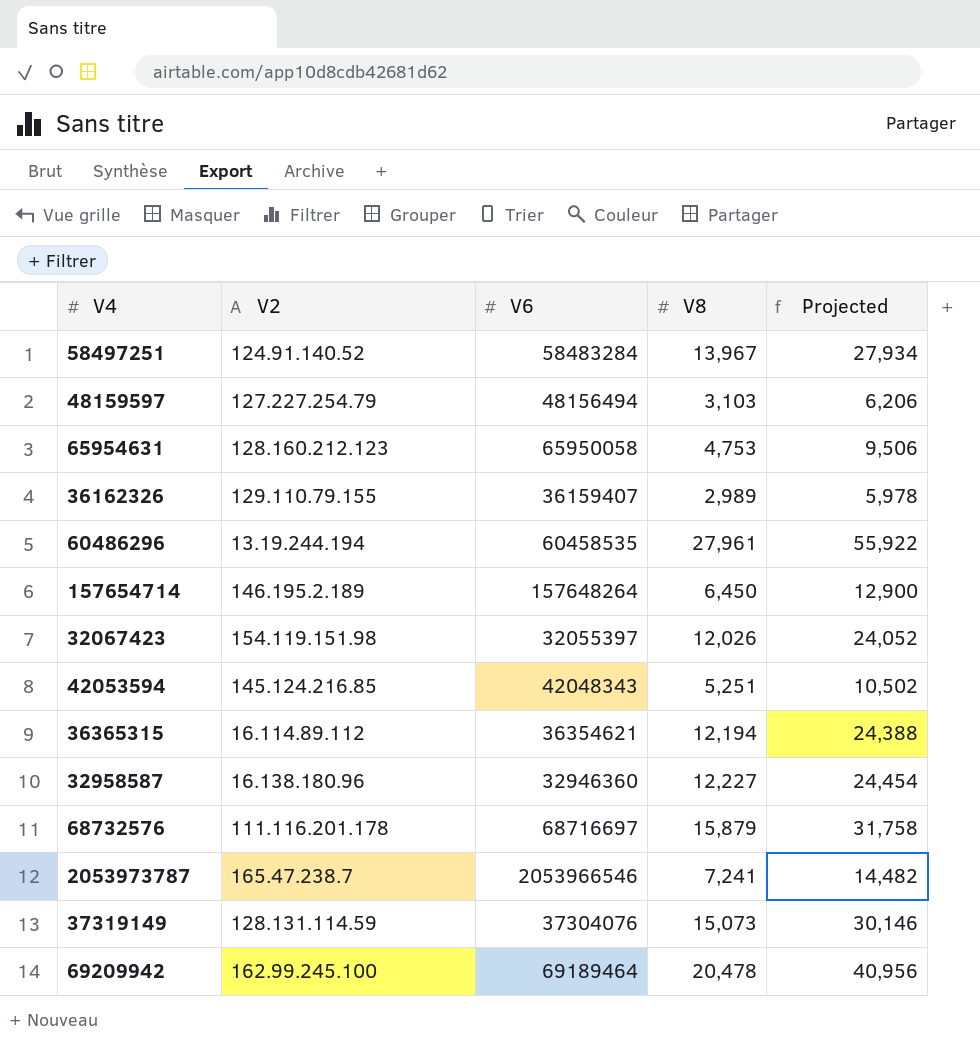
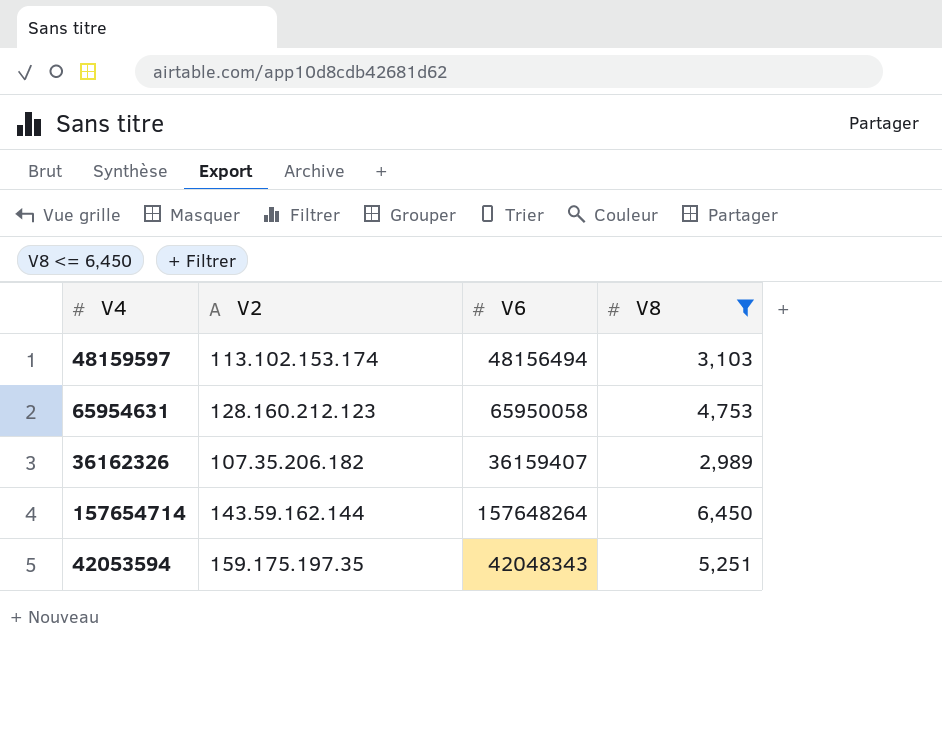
filter: none -> V8 <= 6,450
column Projected | formula: [V8] * 2 -> none
48159597 | V2: 127.227.254.79 -> 113.102.153.174
36162326 | V2: 129.110.79.155 -> 107.35.206.182
157654714 | V2: 146.195.2.189 -> 143.59.162.144
42053594 | V2: 145.124.216.85 -> 159.175.197.35

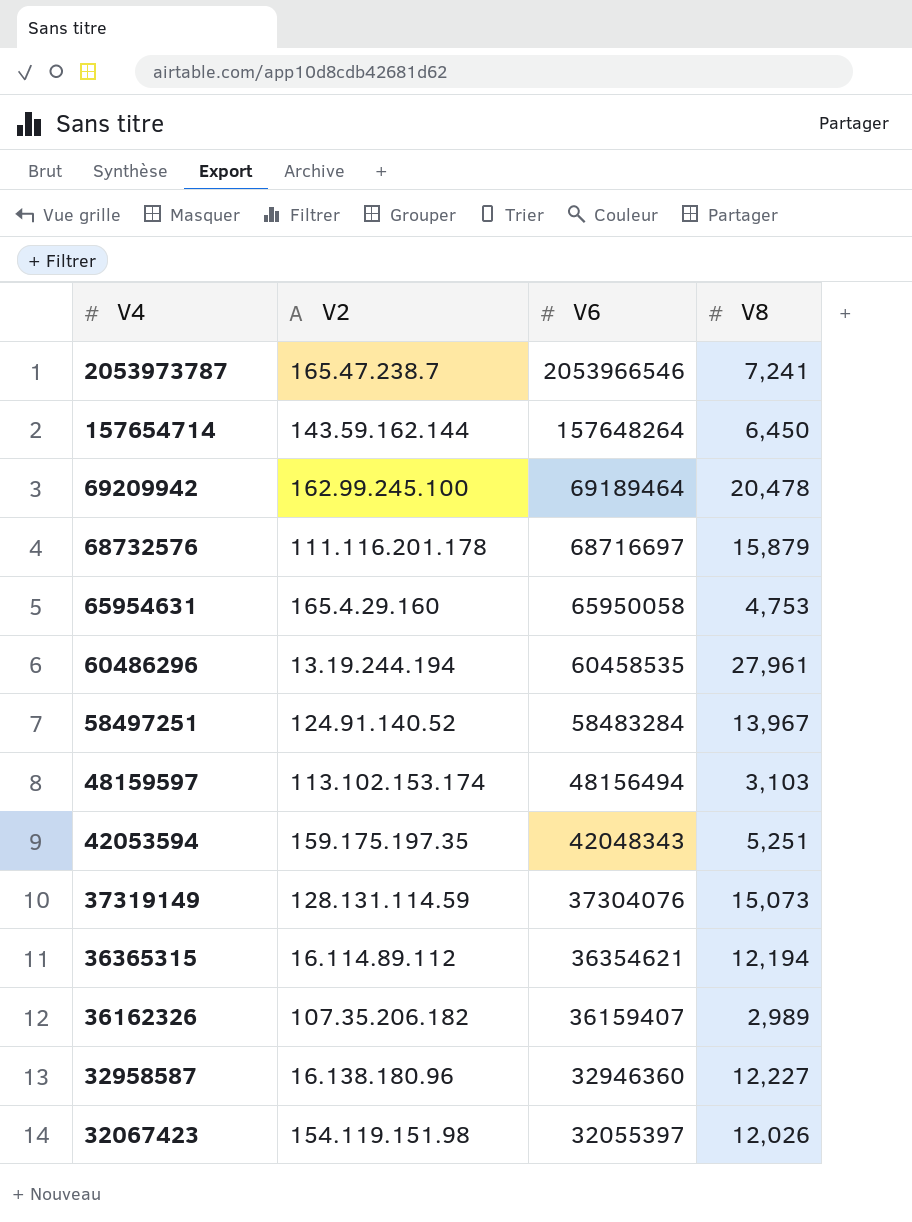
filter: V8 <= 6,450 -> none
row order: none -> V4 descending
65954631 | V2: 128.160.212.123 -> 165.4.29.160

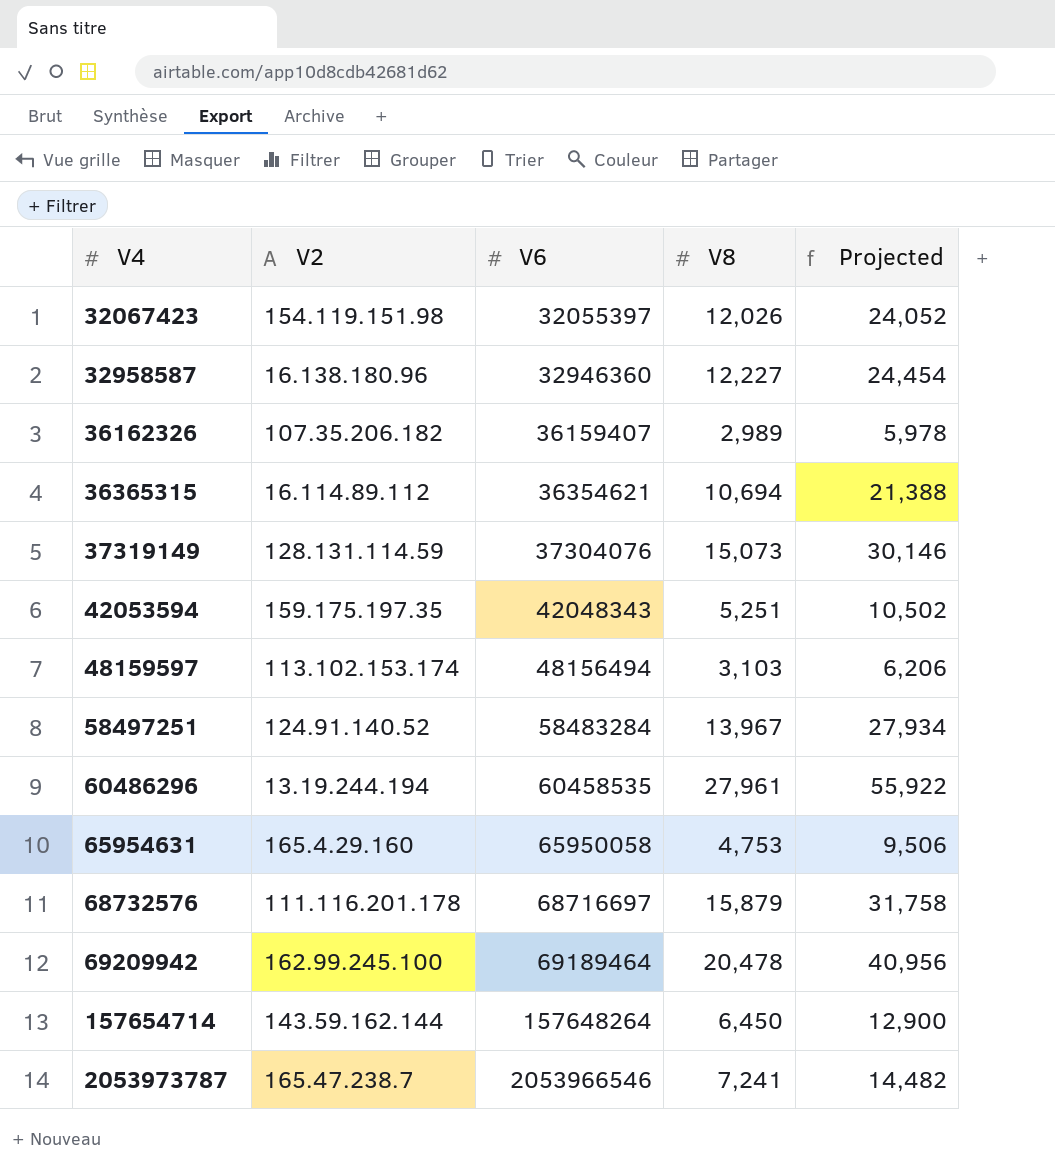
row order: V4 descending -> V4 ascending
column Projected | formula: none -> [V8] * 2
36365315 | V8: 12,194 -> 10,694

